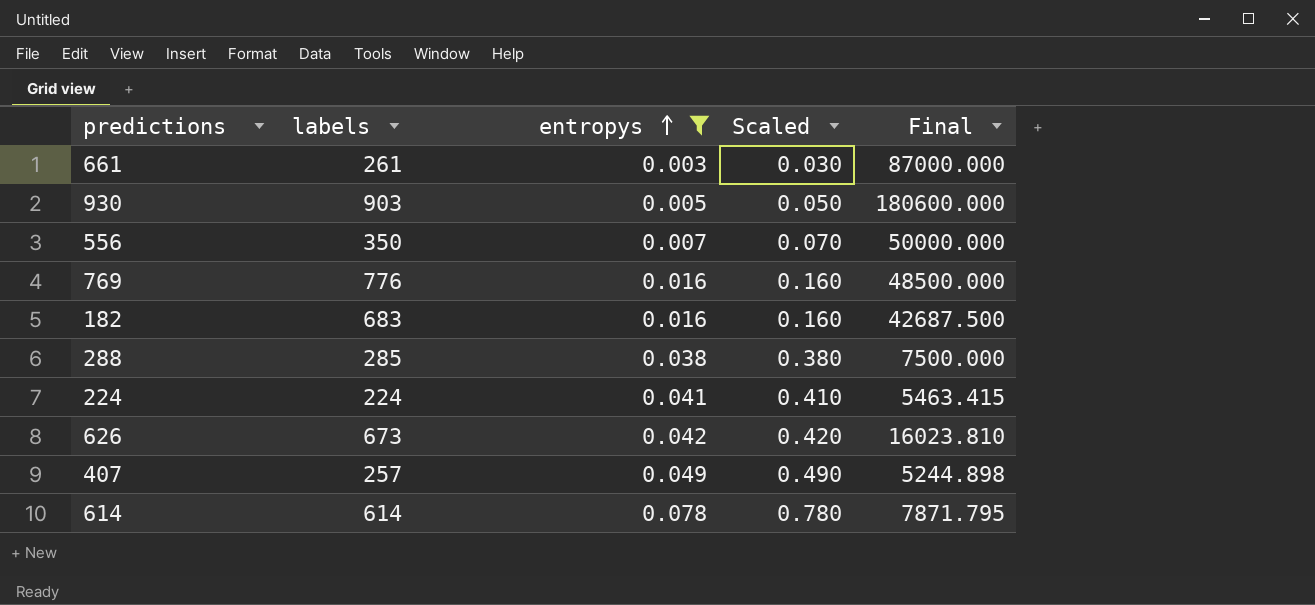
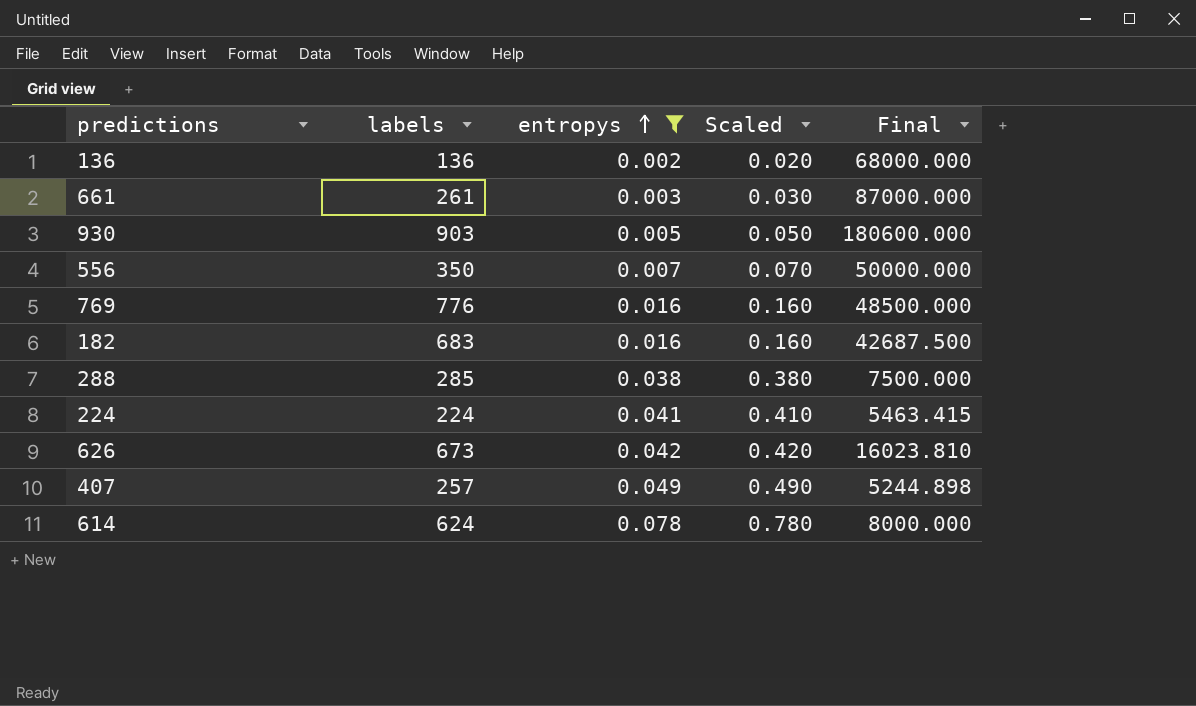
row 136: none -> 136 | 0.002 | 0.020 | 68000.000
614 | labels: 614 -> 624
614 | Final: 7871.795 -> 8000.000

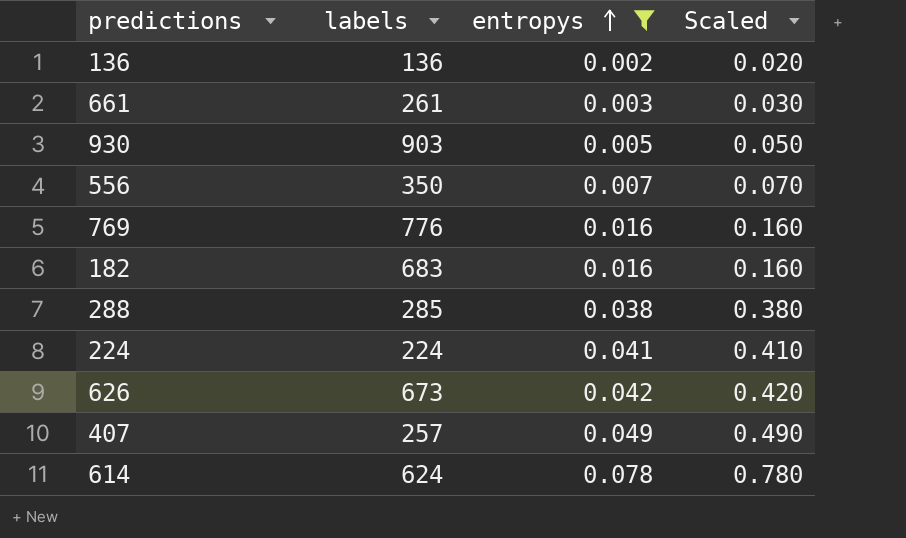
column Final | formula: [labels] / [entropys] -> none

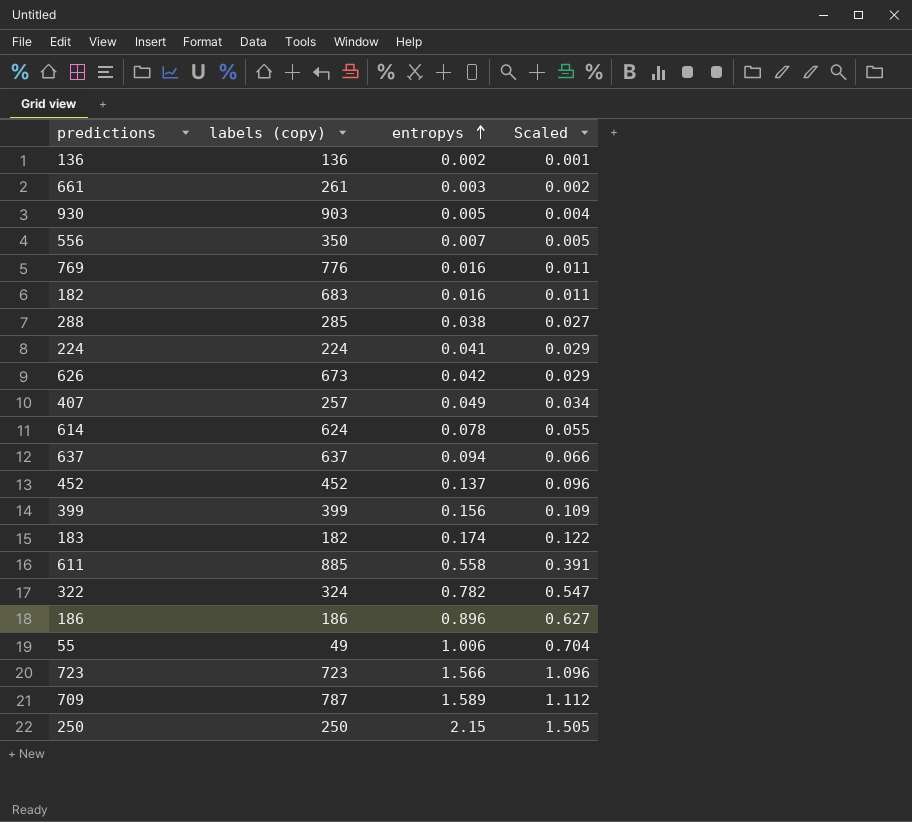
filter: entropys <= 0.078 -> none
column name: labels -> labels (copy)
column Scaled | formula: [entropys] * 10 -> [entropys] * 0.7

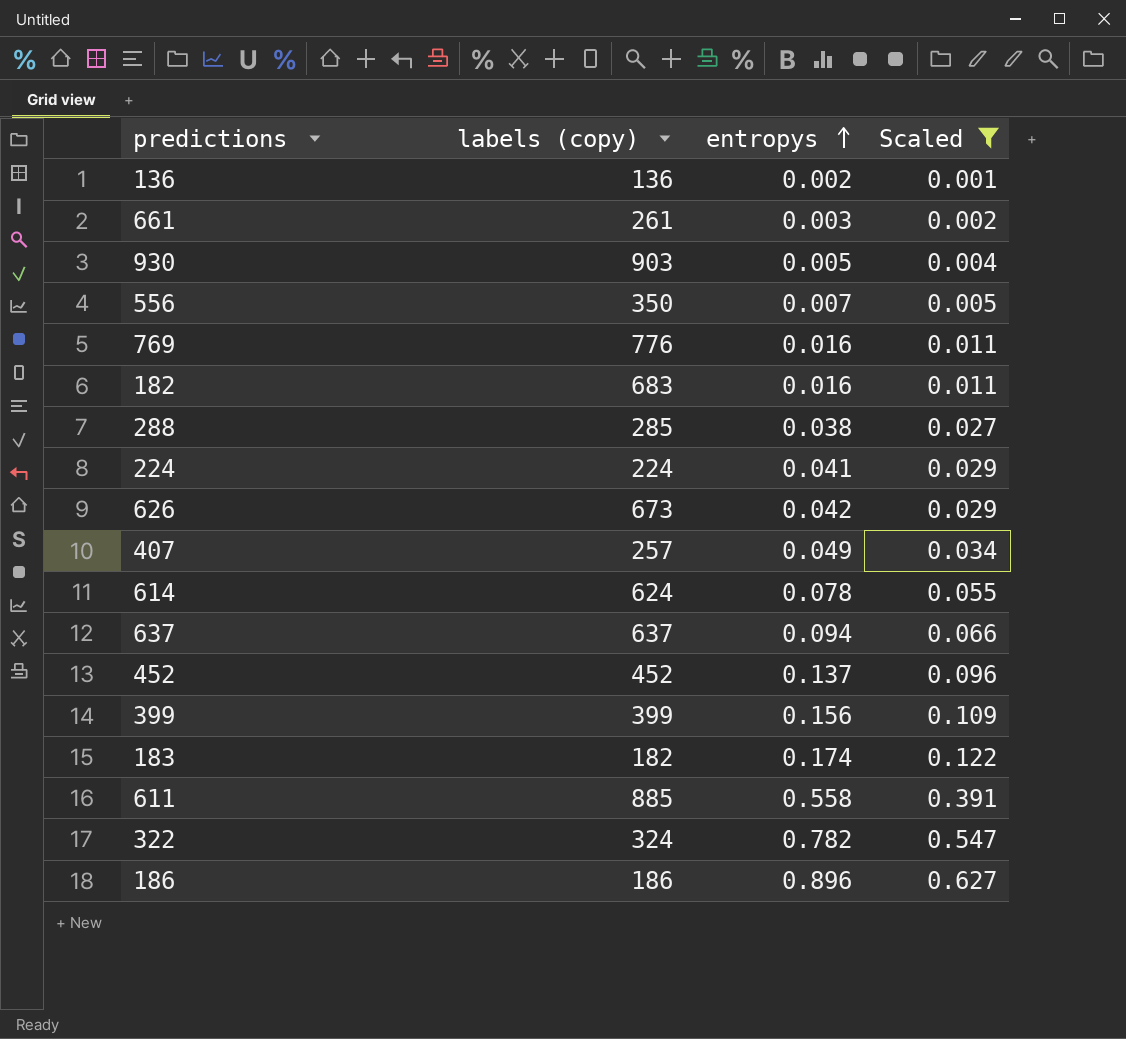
filter: none -> Scaled <= 0.627

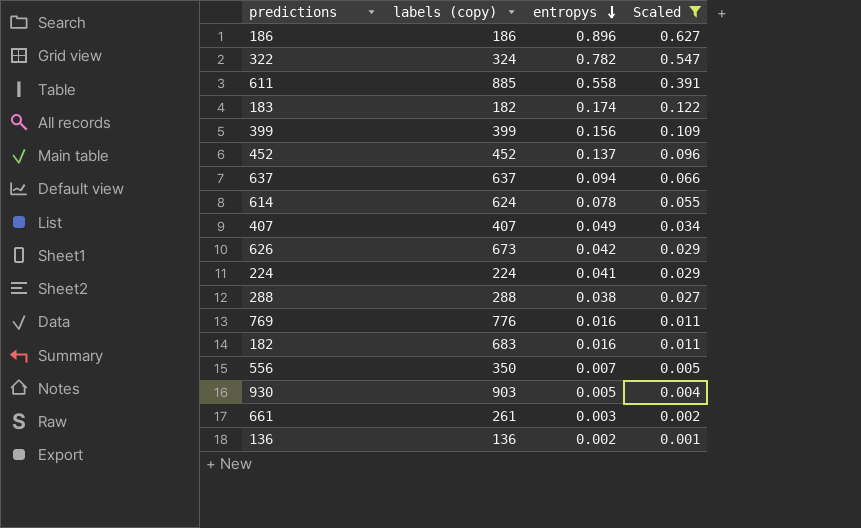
row order: entropys ascending -> entropys descending
407 | labels (copy): 257 -> 407
288 | labels (copy): 285 -> 288

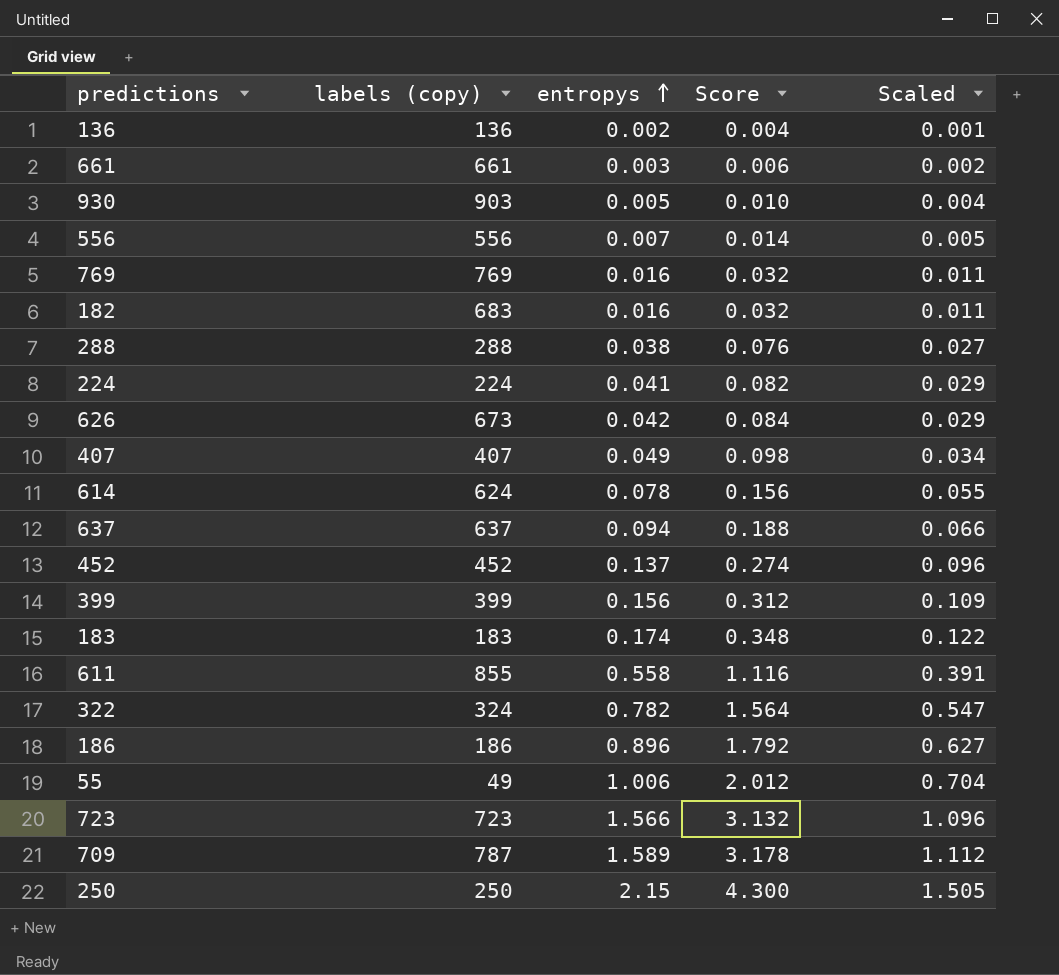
filter: Scaled <= 0.627 -> none
row order: entropys descending -> entropys ascending
column Score | formula: none -> [entropys] * 2
661 | labels (copy): 261 -> 661
556 | labels (copy): 350 -> 556
769 | labels (copy): 776 -> 769
183 | labels (copy): 182 -> 183
611 | labels (copy): 885 -> 855

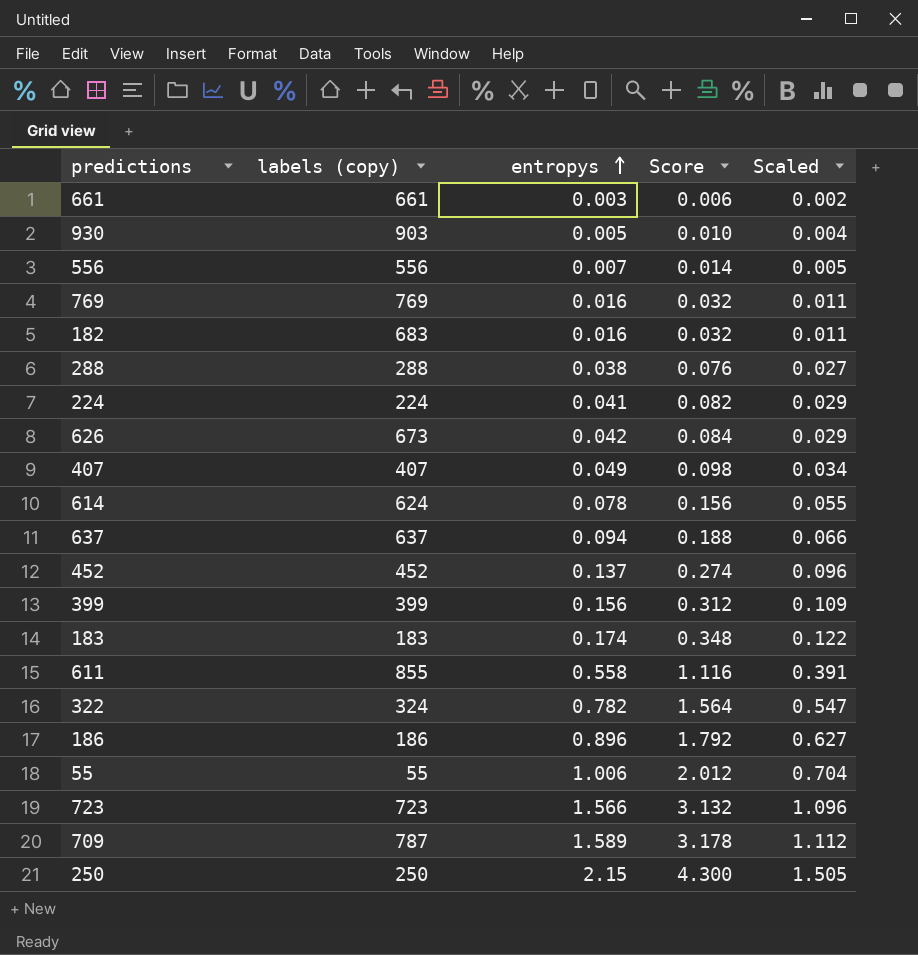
row 136: 136 | 0.002 | 0.004 | 0.001 -> none
55 | labels (copy): 49 -> 55

